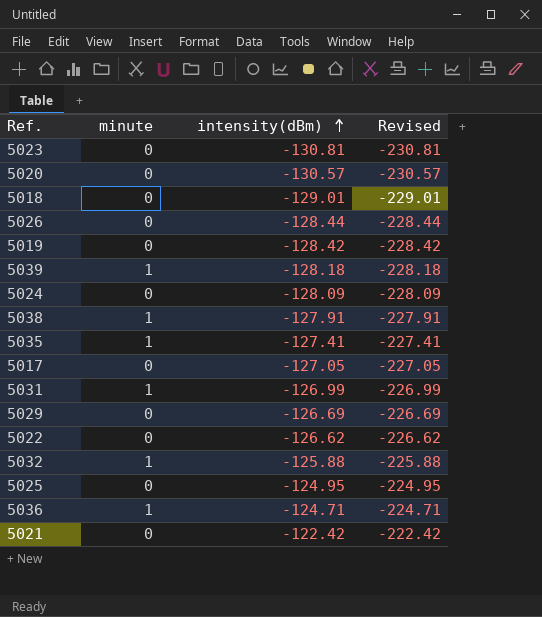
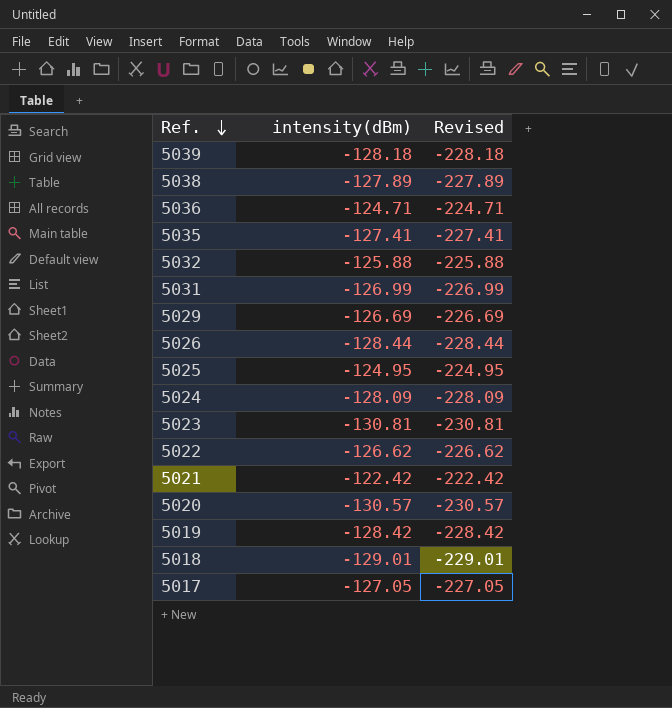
row order: intensity(dBm) ascending -> Ref. descending
column minute | position: 2 -> none
5038 | intensity(dBm): -127.91 -> -127.89
5038 | Revised: -227.91 -> -227.89

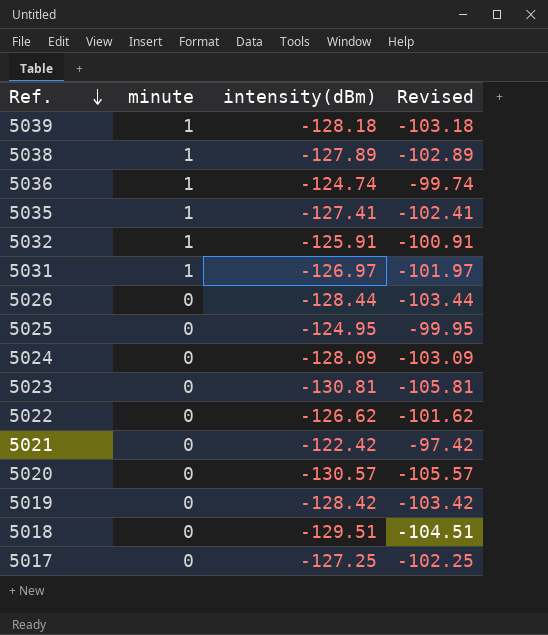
column minute | position: none -> 2
column Revised | formula: [intensity(dBm)] - 100 -> [intensity(dBm)] + 25
row 5029: -126.69 | -226.69 -> none
5036 | intensity(dBm): -124.71 -> -124.74
5032 | intensity(dBm): -125.88 -> -125.91
5031 | intensity(dBm): -126.99 -> -126.97
5018 | intensity(dBm): -129.01 -> -129.51
5017 | intensity(dBm): -127.05 -> -127.25

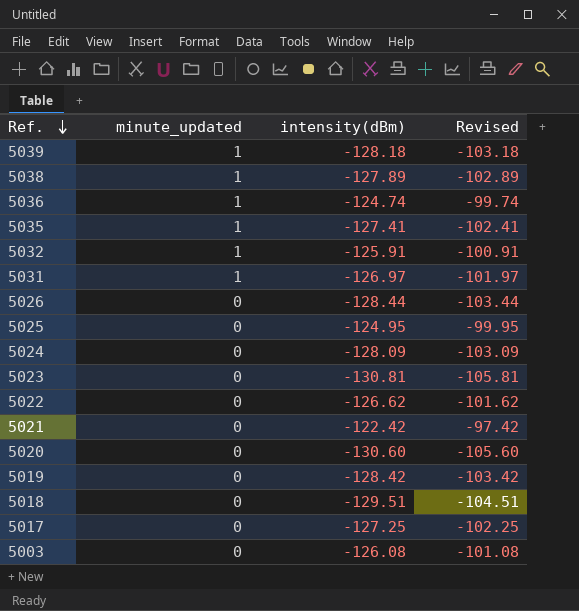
column name: minute -> minute_updated
5020 | intensity(dBm): -130.57 -> -130.60
5020 | Revised: -105.57 -> -105.60
row 5003: none -> 0 | -126.08 | -101.08

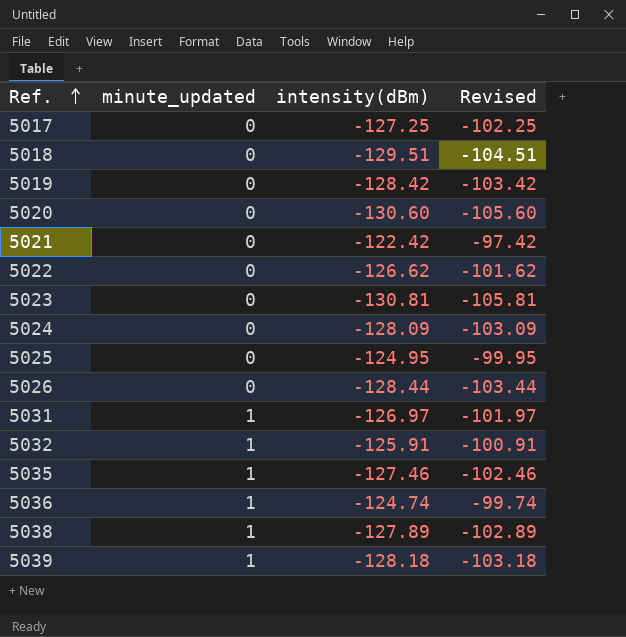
row order: Ref. descending -> Ref. ascending
row 5003: 0 | -126.08 | -101.08 -> none
5035 | intensity(dBm): -127.41 -> -127.46
5035 | Revised: -102.41 -> -102.46

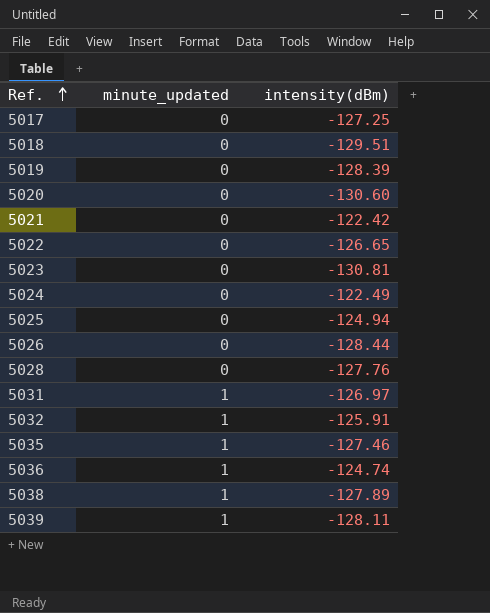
column Revised | formula: [intensity(dBm)] + 25 -> none
5019 | intensity(dBm): -128.42 -> -128.39
5022 | intensity(dBm): -126.62 -> -126.65
5024 | intensity(dBm): -128.09 -> -122.49
5025 | intensity(dBm): -124.95 -> -124.94
row 5028: none -> 0 | -127.76
5039 | intensity(dBm): -128.18 -> -128.11

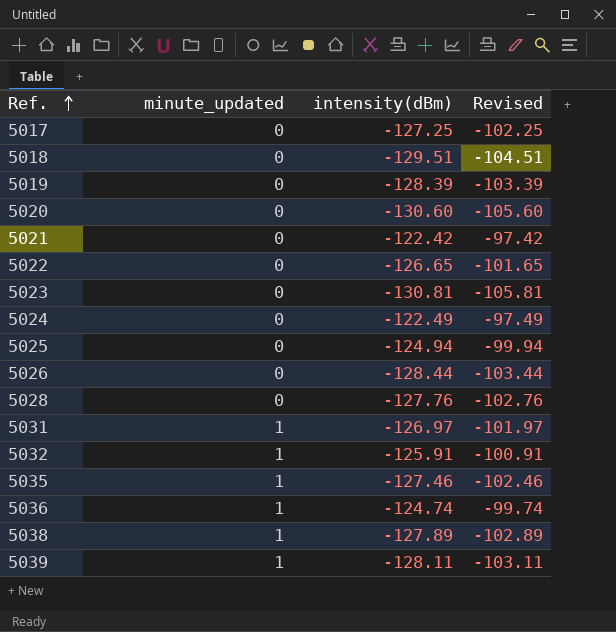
column Revised | formula: none -> [intensity(dBm)] + 25

